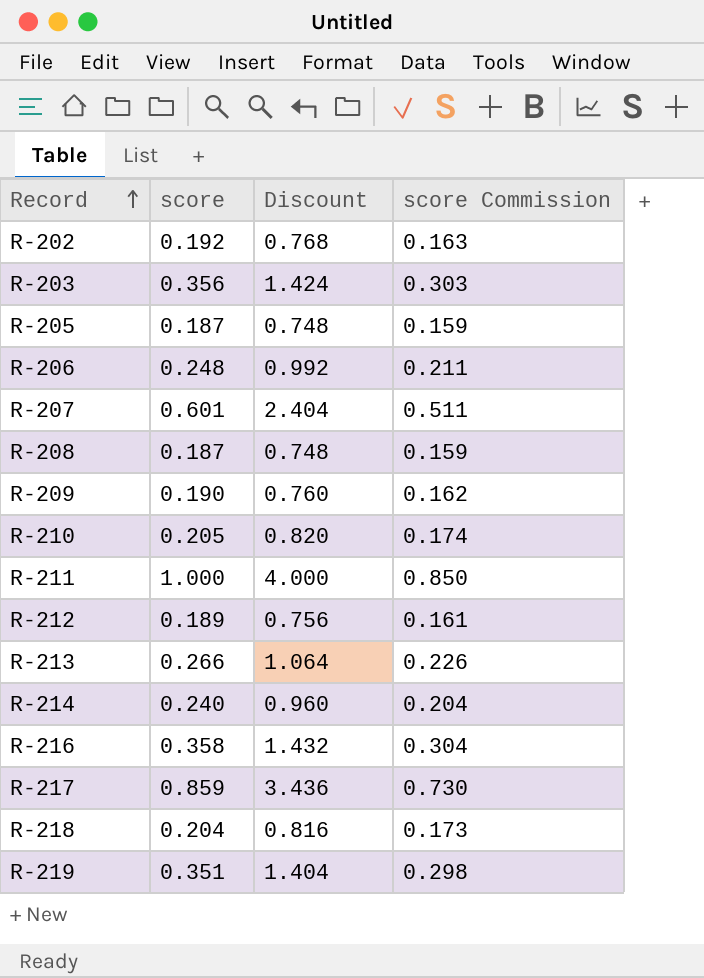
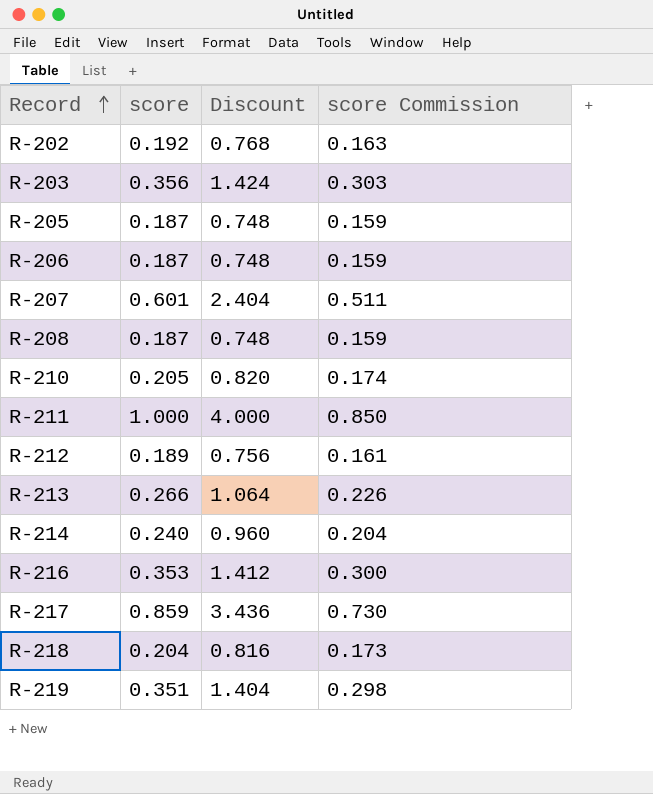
row R-209: 0.190 | 0.760 | 0.162 -> none
R-206 | score: 0.248 -> 0.187
R-206 | Discount: 0.992 -> 0.748
R-206 | score Commission: 0.211 -> 0.159
R-216 | score: 0.358 -> 0.353
R-216 | Discount: 1.432 -> 1.412
R-216 | score Commission: 0.304 -> 0.300

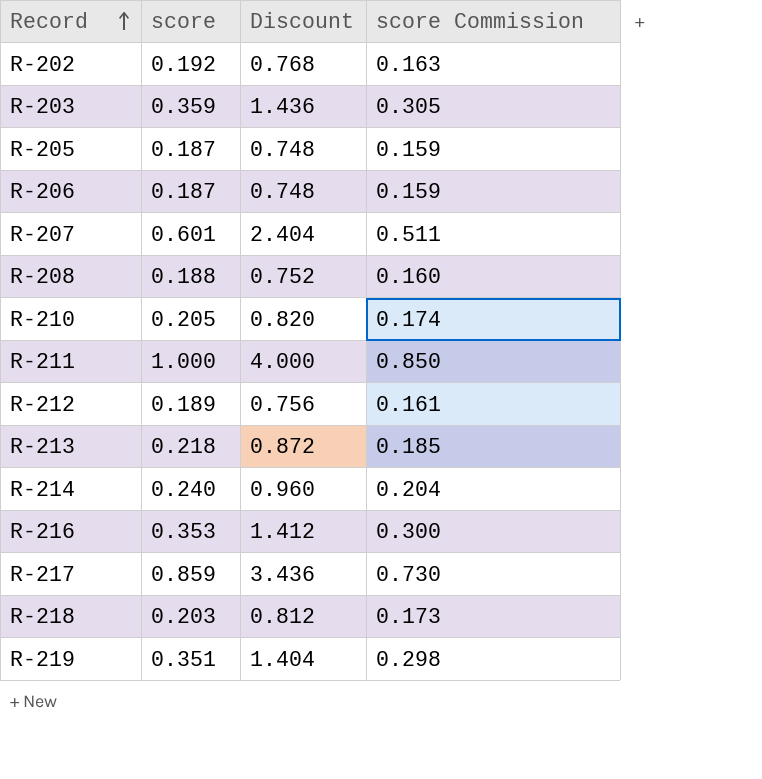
R-203 | score: 0.356 -> 0.359
R-203 | Discount: 1.424 -> 1.436
R-203 | score Commission: 0.303 -> 0.305
R-208 | score: 0.187 -> 0.188
R-208 | Discount: 0.748 -> 0.752
R-208 | score Commission: 0.159 -> 0.160
R-213 | score: 0.266 -> 0.218
R-213 | Discount: 1.064 -> 0.872
R-213 | score Commission: 0.226 -> 0.185
R-218 | score: 0.204 -> 0.203
R-218 | Discount: 0.816 -> 0.812

